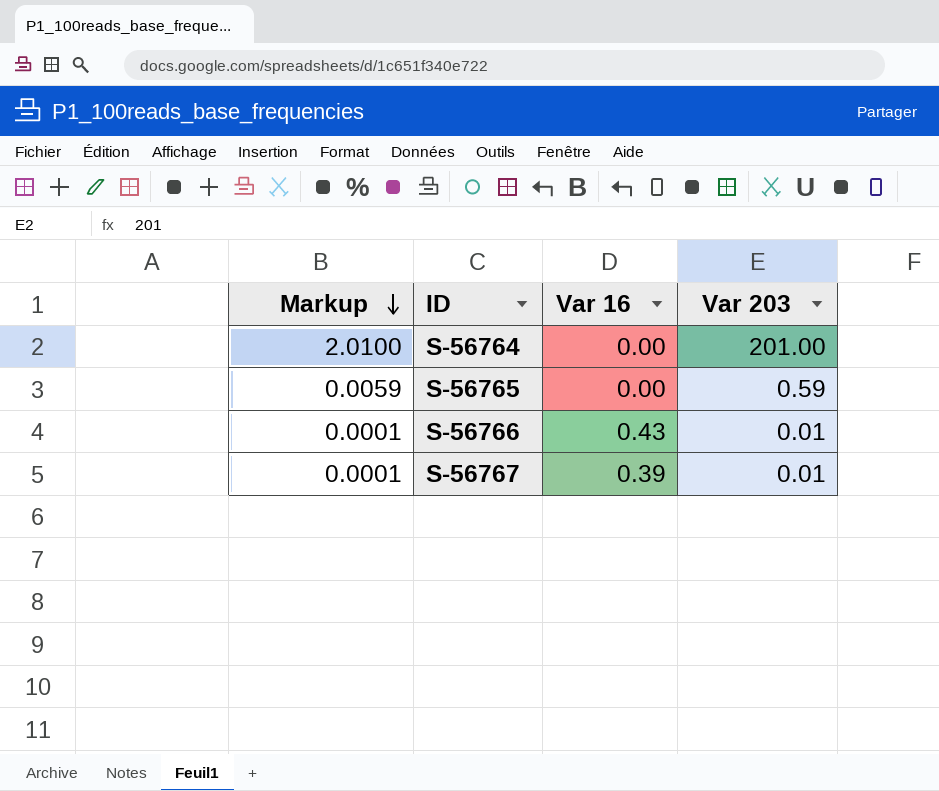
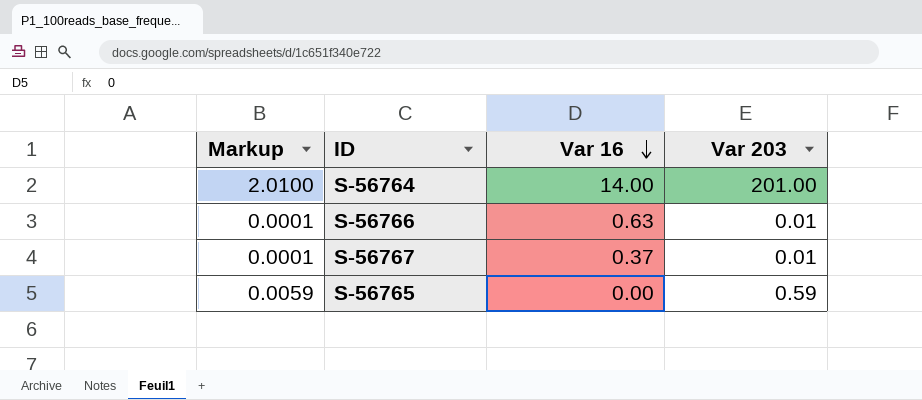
row order: Markup descending -> Var 16 descending
S-56764 | Var 16: 0.00 -> 14.00
S-56766 | Var 16: 0.43 -> 0.63
S-56767 | Var 16: 0.39 -> 0.37

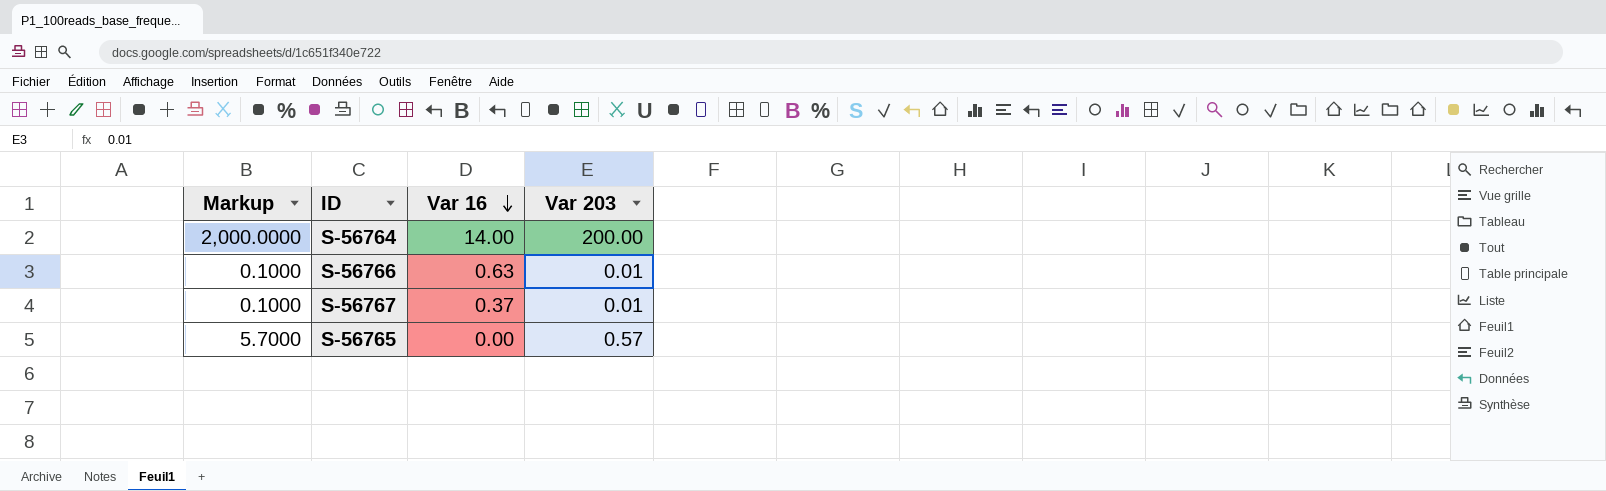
column Markup | formula: [Var 203] * 0.01 -> [Var 203] * 10
S-56764 | Var 203: 201.00 -> 200.00
S-56765 | Var 203: 0.59 -> 0.57

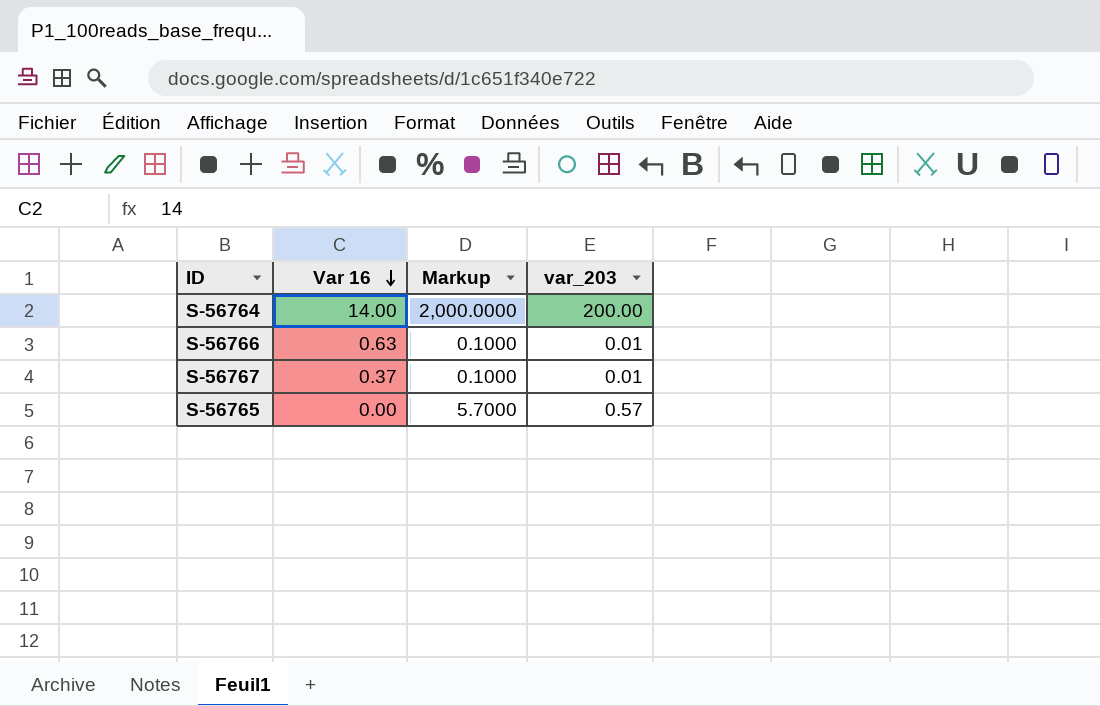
column Markup | position: 1 -> 3
column name: Var 203 -> var_203

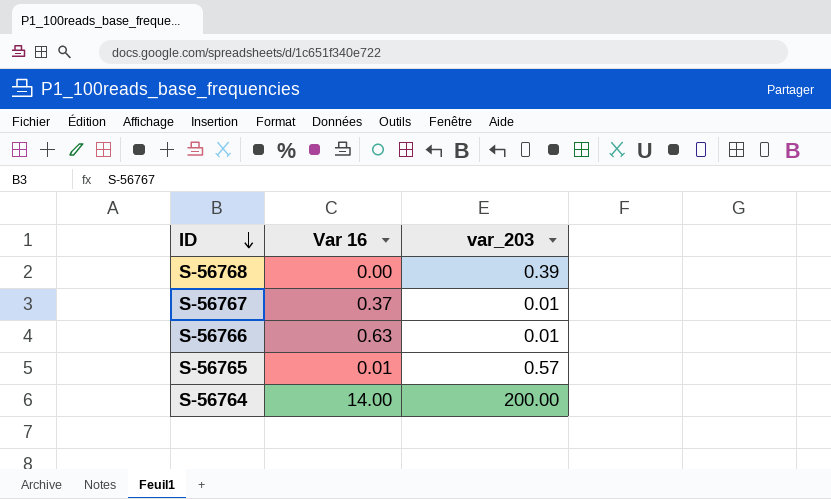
row order: Var 16 descending -> ID descending
column Markup | formula: [var_203] * 10 -> none
row S-56768: none -> 0.00 | 0.39
S-56765 | Var 16: 0.00 -> 0.01

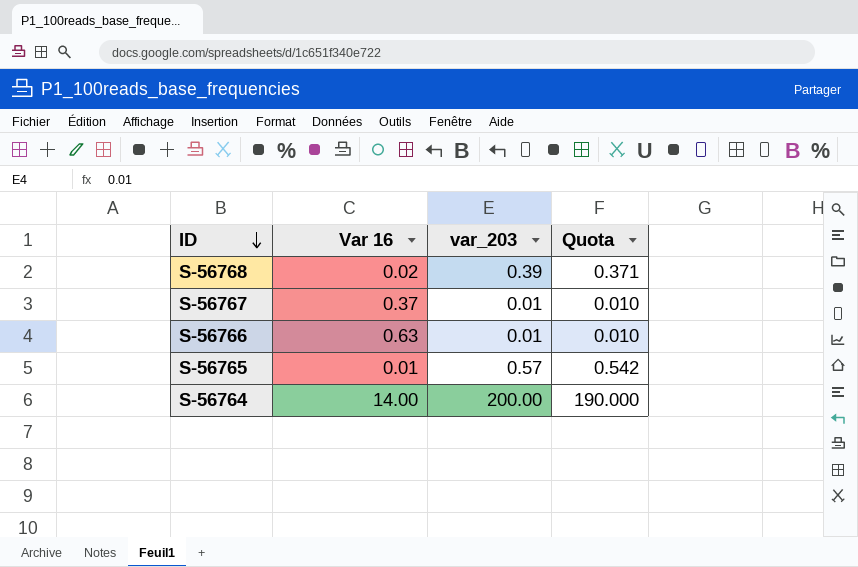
column Quota | formula: none -> [var_203] * 0.95
S-56768 | Var 16: 0.00 -> 0.02

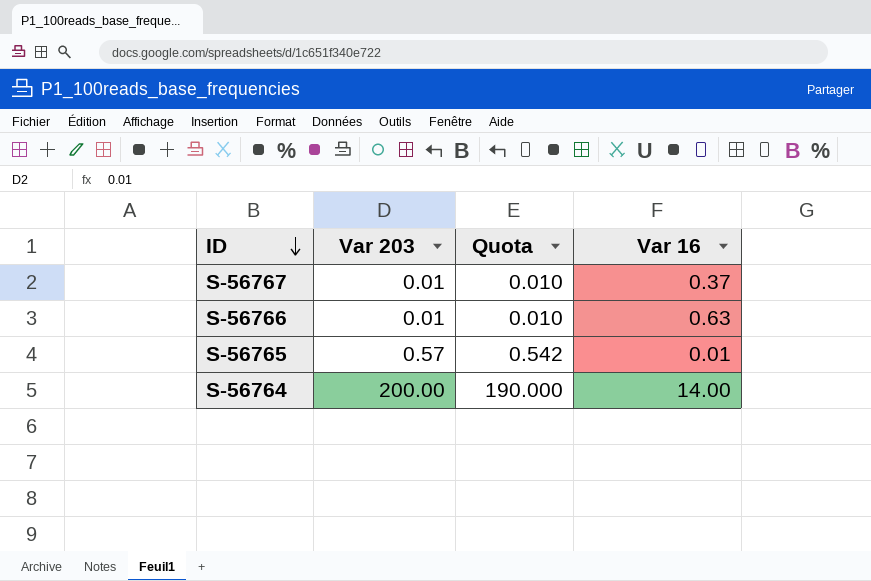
column name: var_203 -> Var 203
column Var 16 | position: 2 -> 4
row S-56768: 0.02 | 0.39 | 0.371 -> none

